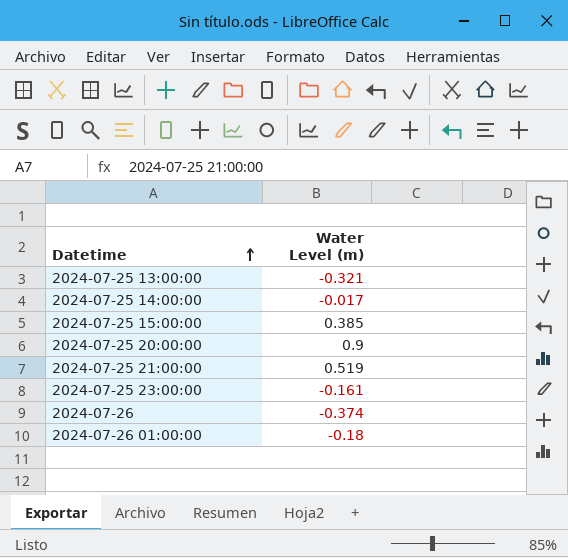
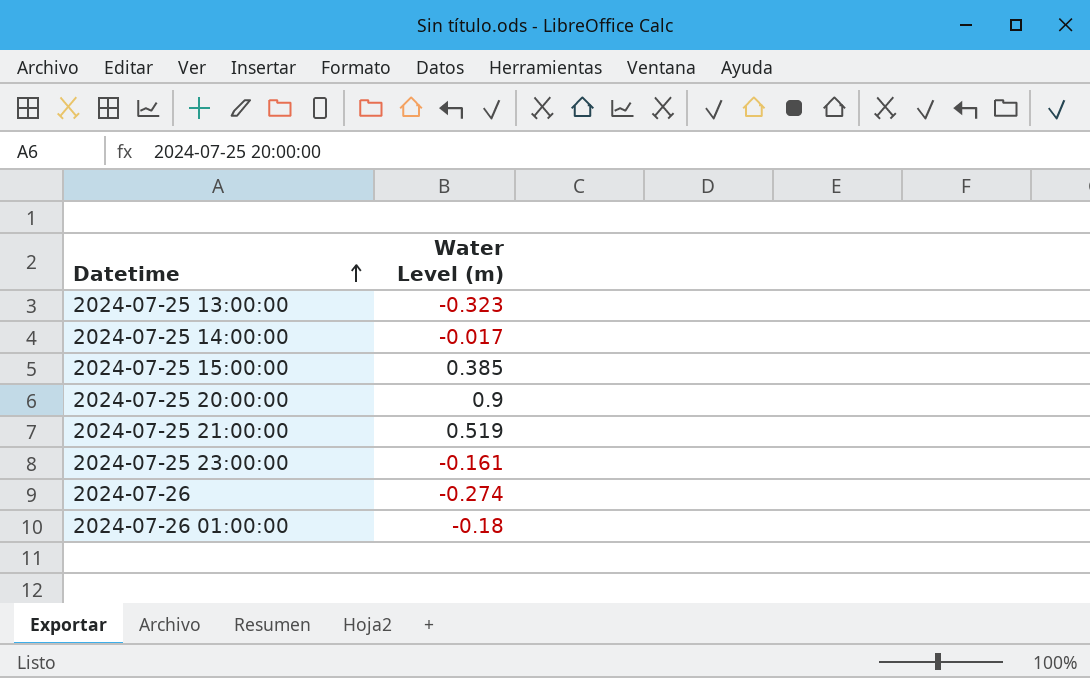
2024-07-25 13:00:00 | Water Level (m): -0.321 -> -0.323
2024-07-26 | Water Level (m): -0.374 -> -0.274

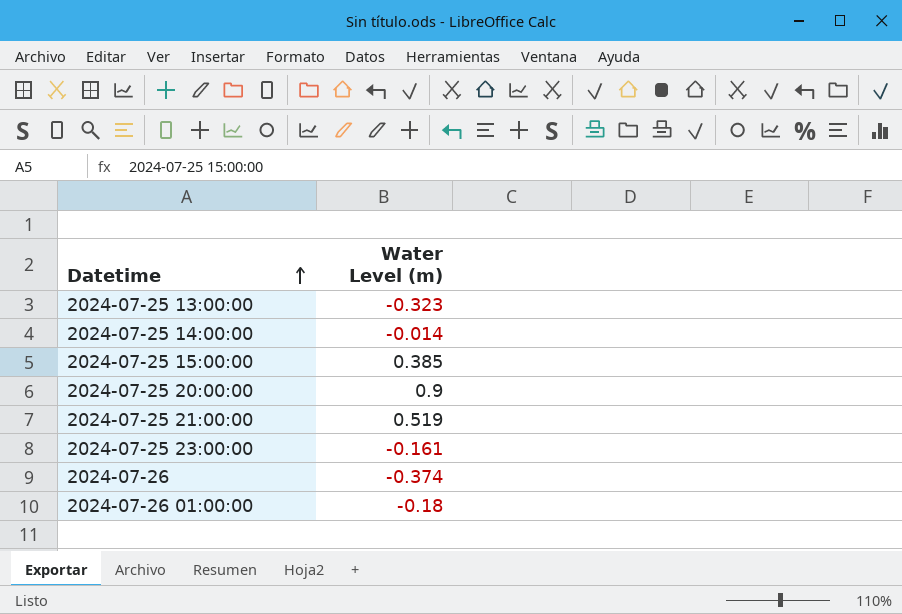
2024-07-25 14:00:00 | Water Level (m): -0.017 -> -0.014
2024-07-26 | Water Level (m): -0.274 -> -0.374

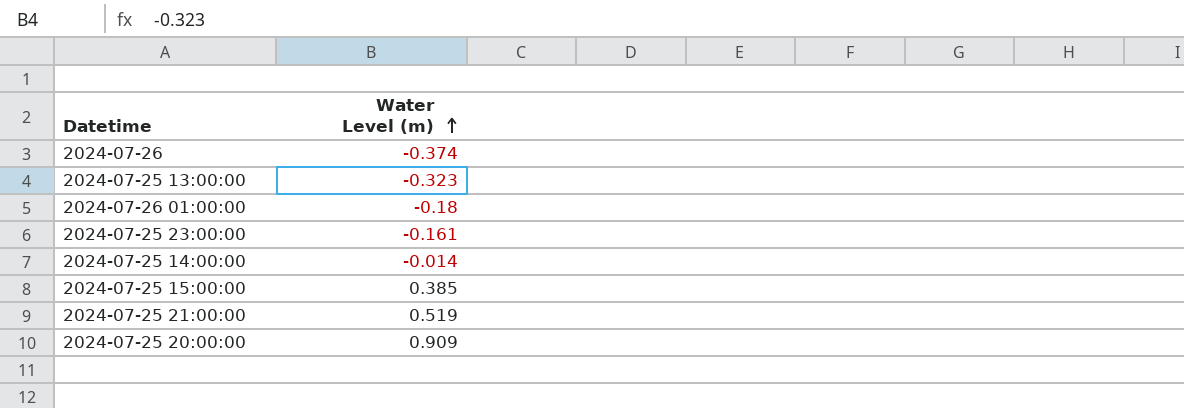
row order: Datetime ascending -> Water Level (m) ascending
2024-07-25 20:00:00 | Water Level (m): 0.9 -> 0.909

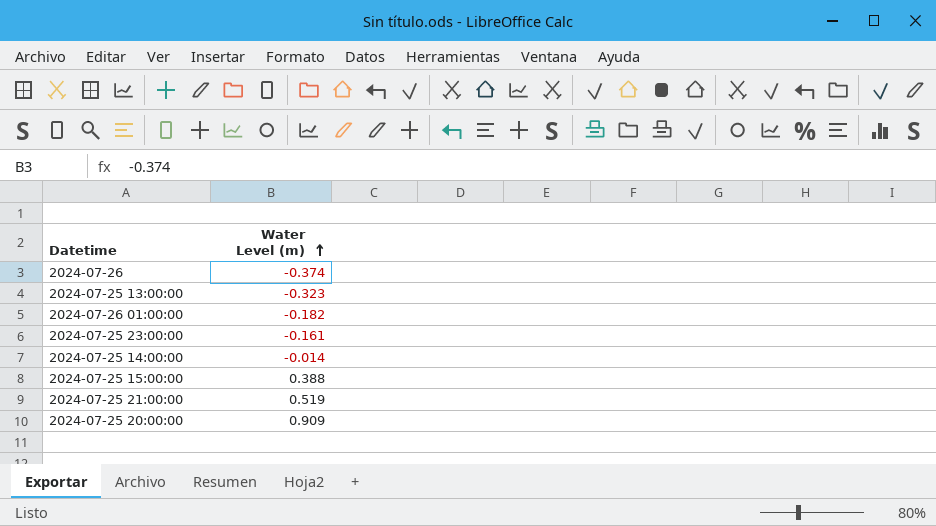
2024-07-26 01:00:00 | Water Level (m): -0.18 -> -0.182
2024-07-25 15:00:00 | Water Level (m): 0.385 -> 0.388

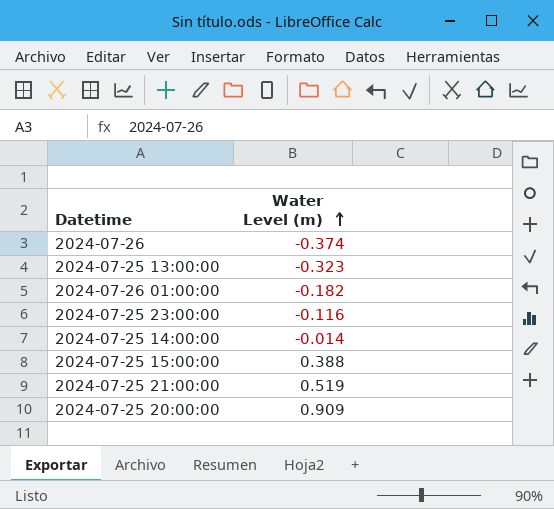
2024-07-25 23:00:00 | Water Level (m): -0.161 -> -0.116

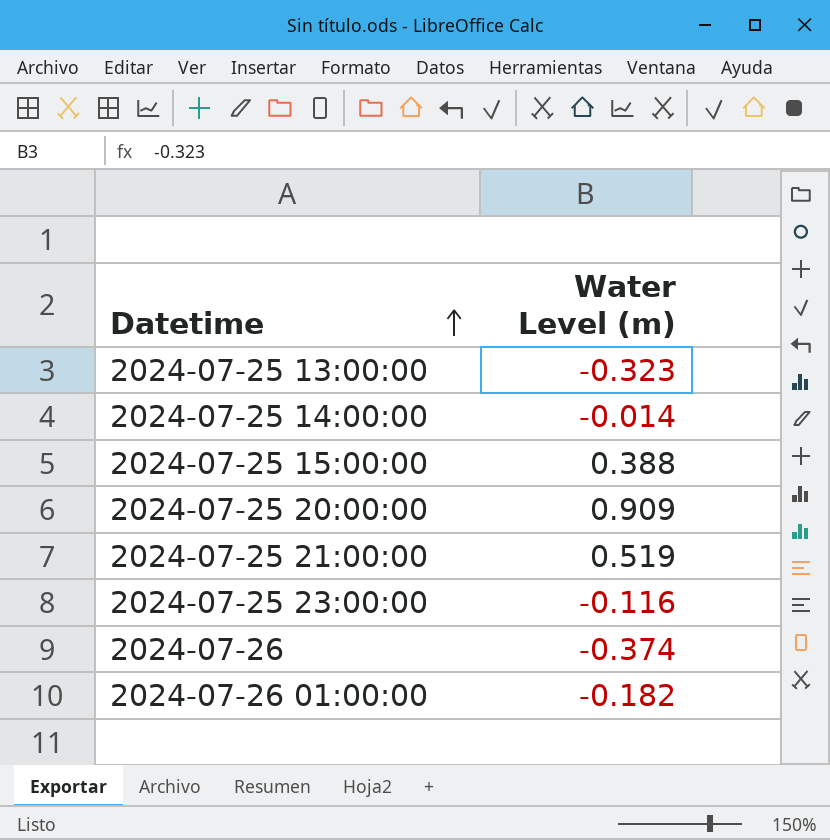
row order: Water Level (m) ascending -> Datetime ascending

